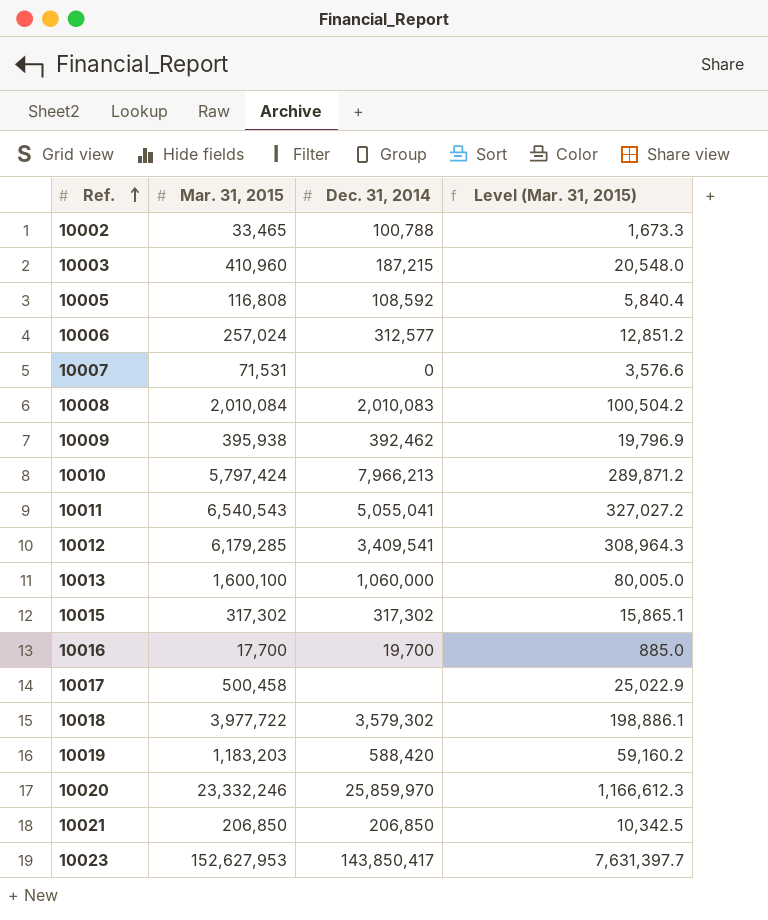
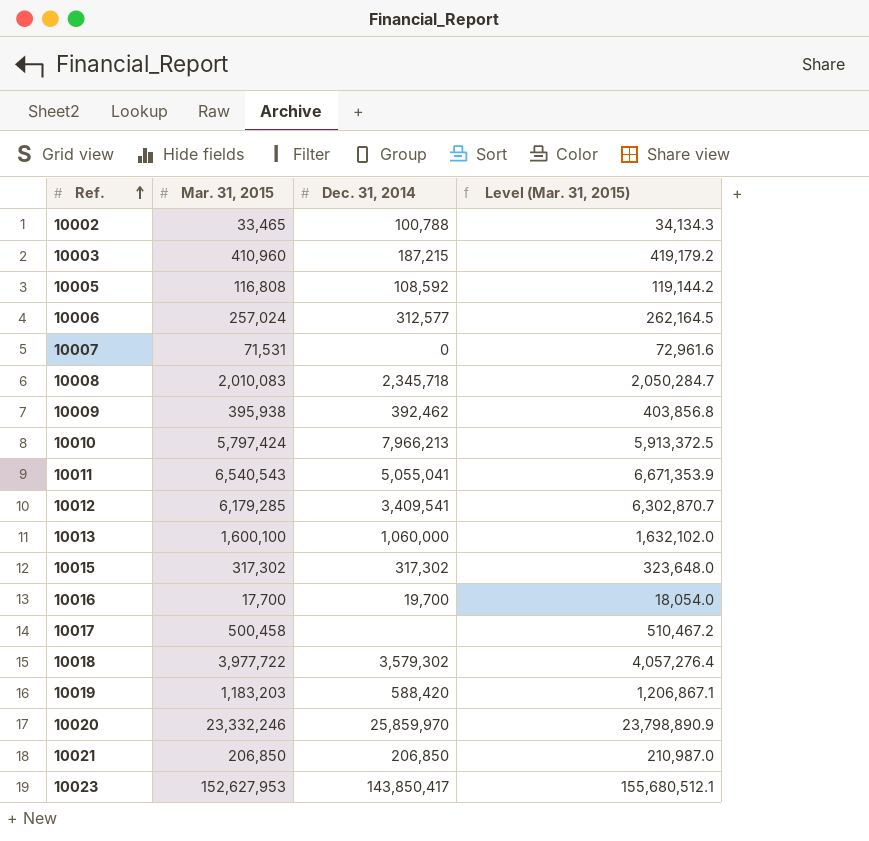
column Level (Mar. 31, 2015) | formula: [Mar. 31, 2015] * 0.05 -> [Mar. 31, 2015] * 1.02
10008 | Mar. 31, 2015: 2,010,084 -> 2,010,083
10008 | Dec. 31, 2014: 2,010,083 -> 2,345,718

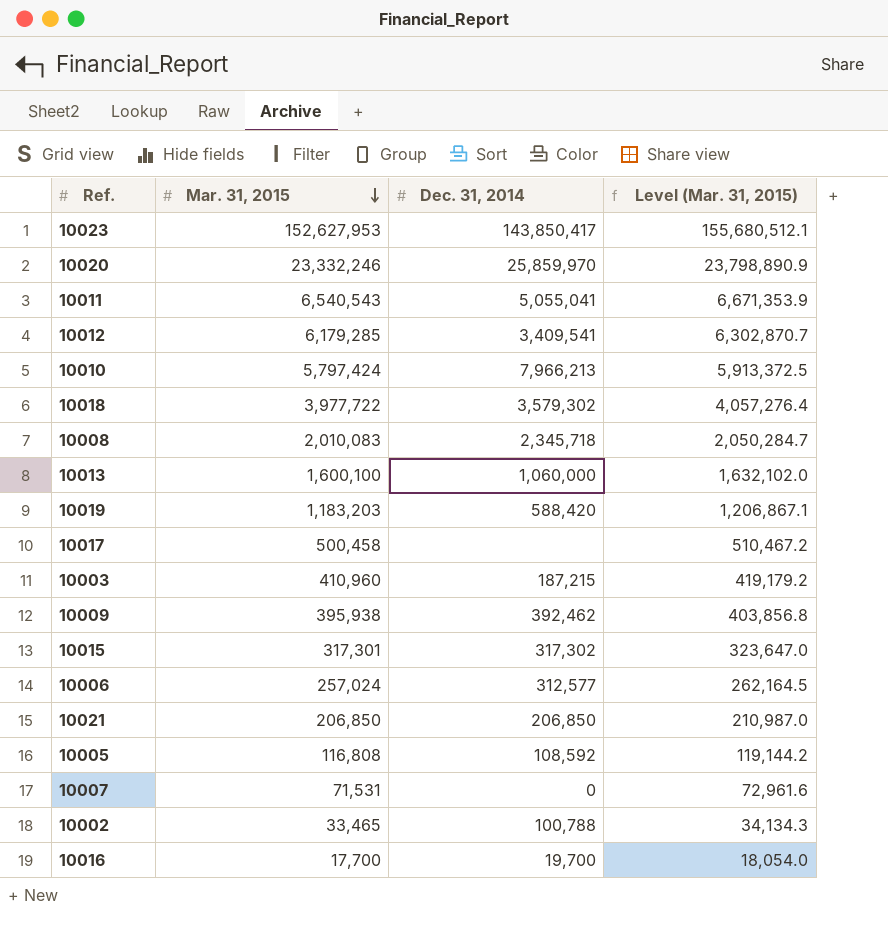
row order: Ref. ascending -> Mar. 31, 2015 descending
10015 | Mar. 31, 2015: 317,302 -> 317,301
10015 | Level (Mar. 31, 2015): 323,648.0 -> 323,647.0

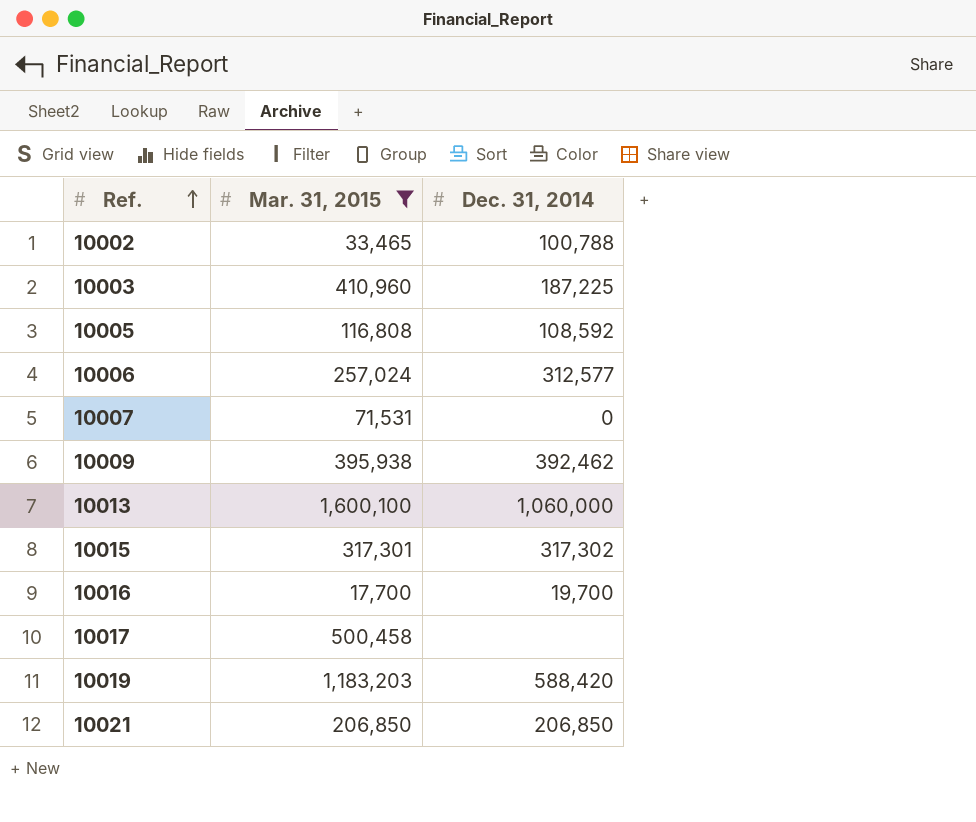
filter: none -> Mar. 31, 2015 <= 1,600,100
row order: Mar. 31, 2015 descending -> Ref. ascending
column Level (Mar. 31, 2015) | formula: [Mar. 31, 2015] * 1.02 -> none
10003 | Dec. 31, 2014: 187,215 -> 187,225

